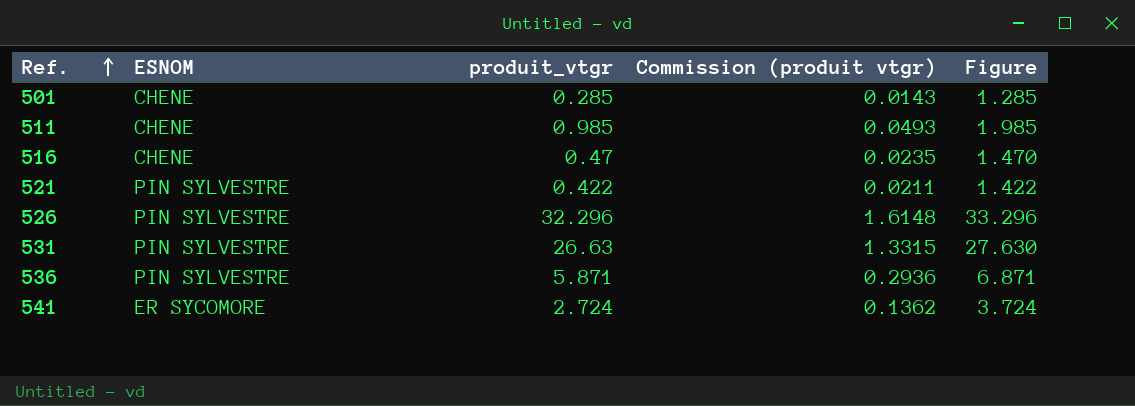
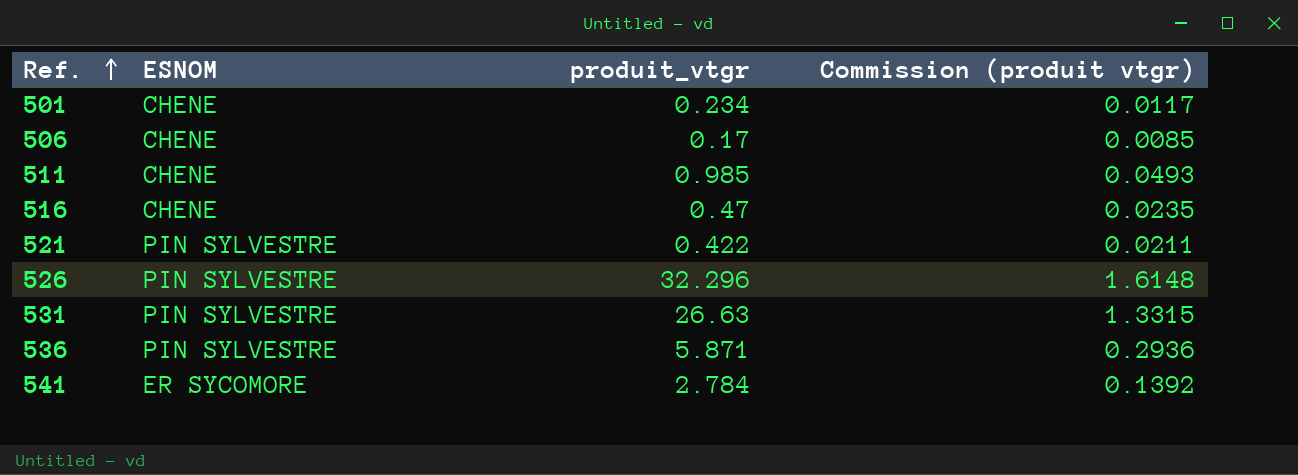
column Figure | formula: [produit_vtgr] + 1 -> none
501 | produit_vtgr: 0.285 -> 0.234
501 | Commission (produit vtgr): 0.0143 -> 0.0117
row 506: none -> CHENE | 0.17 | 0.0085
541 | produit_vtgr: 2.724 -> 2.784
541 | Commission (produit vtgr): 0.1362 -> 0.1392

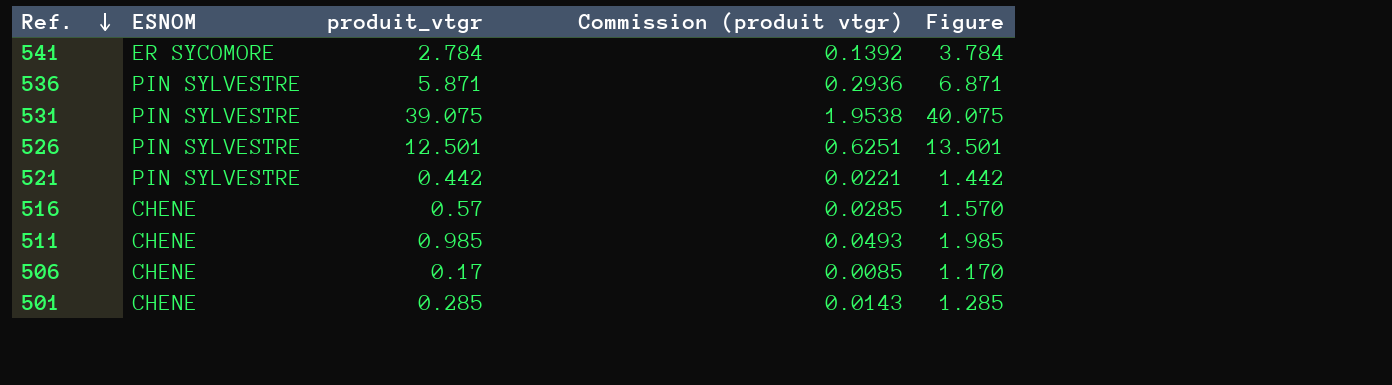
row order: Ref. ascending -> Ref. descending
column Figure | formula: none -> [produit_vtgr] + 1
531 | produit_vtgr: 26.63 -> 39.075
531 | Commission (produit vtgr): 1.3315 -> 1.9538
526 | produit_vtgr: 32.296 -> 12.501
526 | Commission (produit vtgr): 1.6148 -> 0.6251
521 | produit_vtgr: 0.422 -> 0.442
521 | Commission (produit vtgr): 0.0211 -> 0.0221
516 | produit_vtgr: 0.47 -> 0.57
516 | Commission (produit vtgr): 0.0235 -> 0.0285
501 | produit_vtgr: 0.234 -> 0.285
501 | Commission (produit vtgr): 0.0117 -> 0.0143

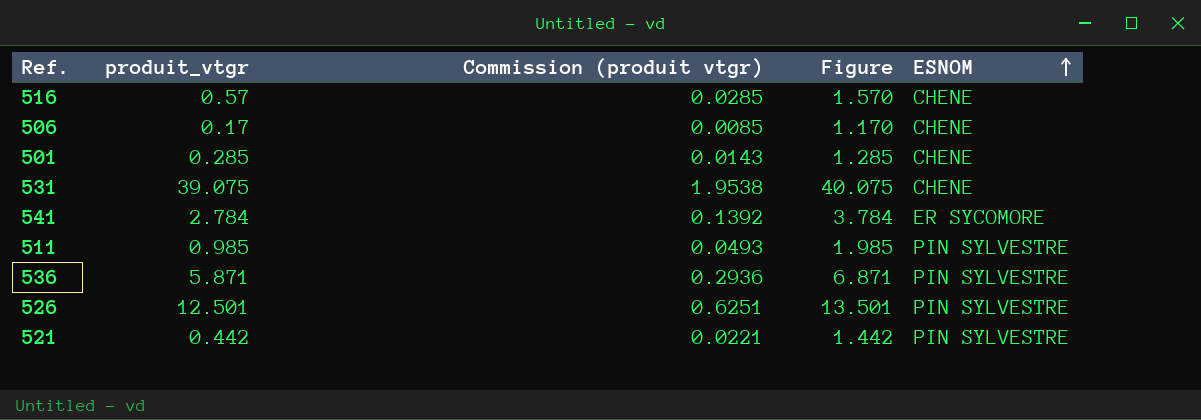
row order: Ref. descending -> ESNOM ascending
column ESNOM | position: 2 -> 5
531 | ESNOM: PIN SYLVESTRE -> CHENE
511 | ESNOM: CHENE -> PIN SYLVESTRE

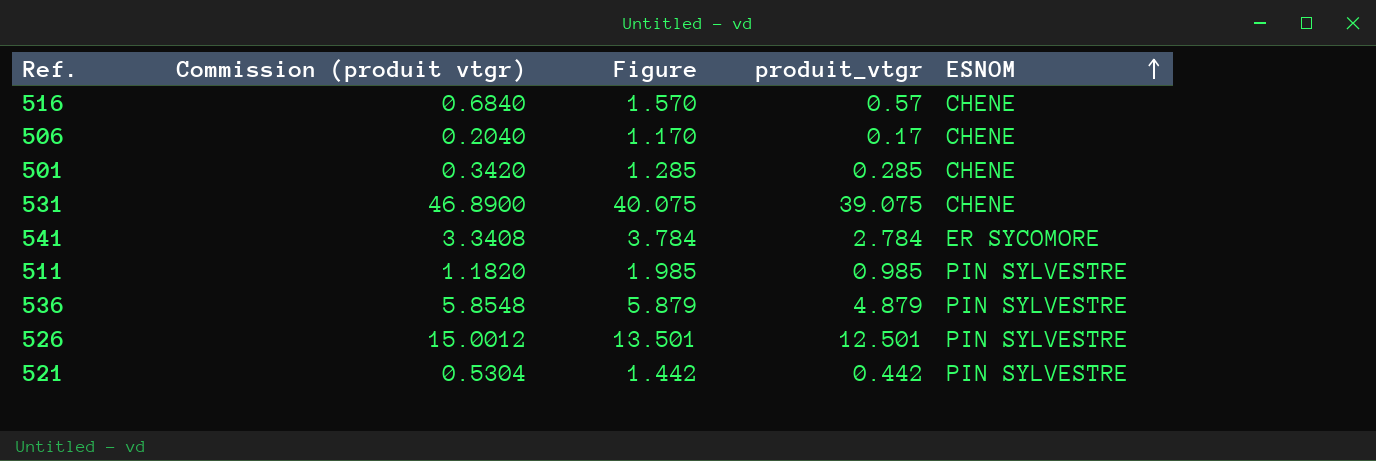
column Commission (produit vtgr) | formula: [produit_vtgr] * 0.05 -> [produit_vtgr] * 1.2
column produit_vtgr | position: 2 -> 4
536 | Figure: 6.871 -> 5.879
536 | produit_vtgr: 5.871 -> 4.879

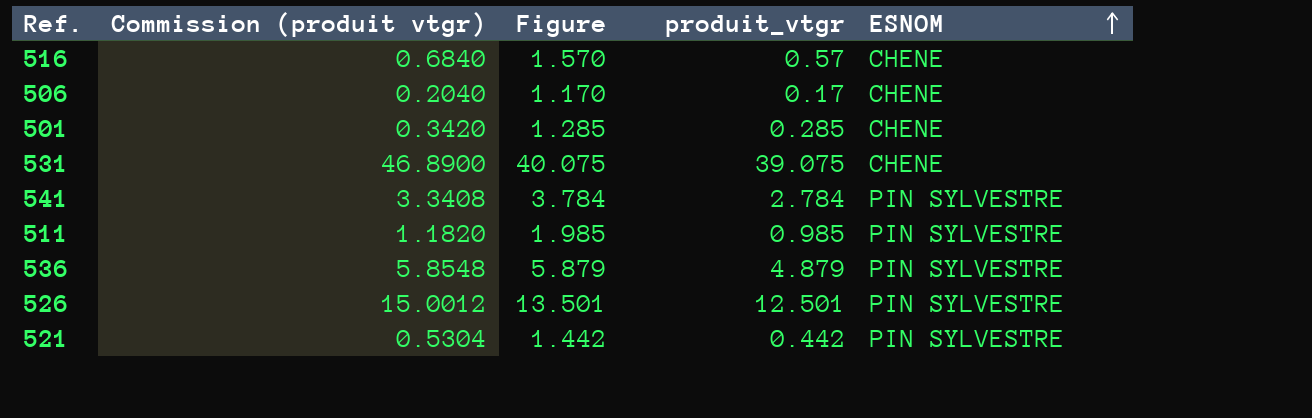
541 | ESNOM: ER SYCOMORE -> PIN SYLVESTRE

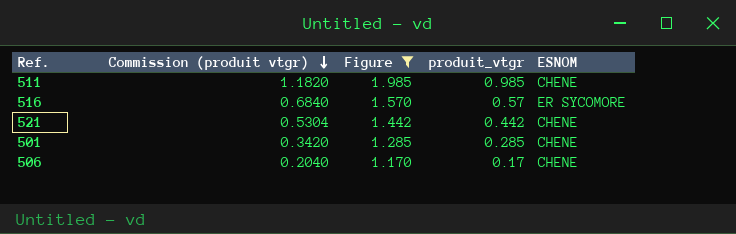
filter: none -> Figure <= 1.985
row order: ESNOM ascending -> Commission (produit vtgr) descending
511 | ESNOM: PIN SYLVESTRE -> CHENE
516 | ESNOM: CHENE -> ER SYCOMORE
521 | ESNOM: PIN SYLVESTRE -> CHENE

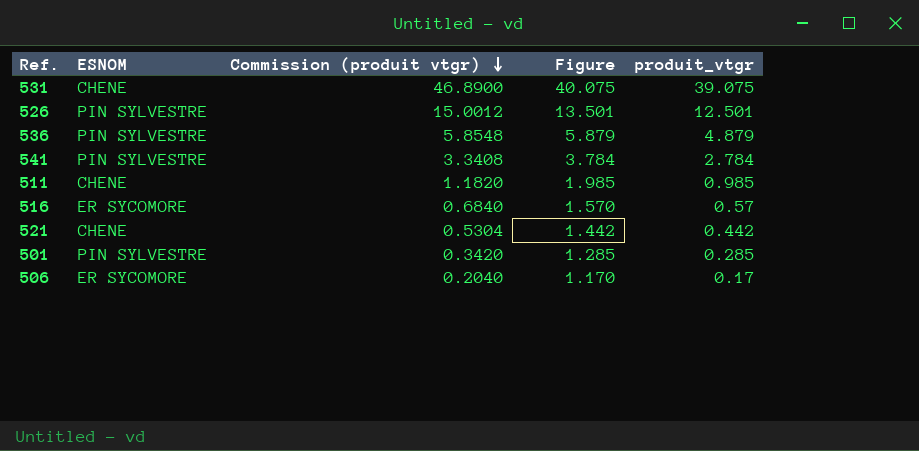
filter: Figure <= 1.985 -> none
column ESNOM | position: 5 -> 2
501 | ESNOM: CHENE -> PIN SYLVESTRE
506 | ESNOM: CHENE -> ER SYCOMORE

